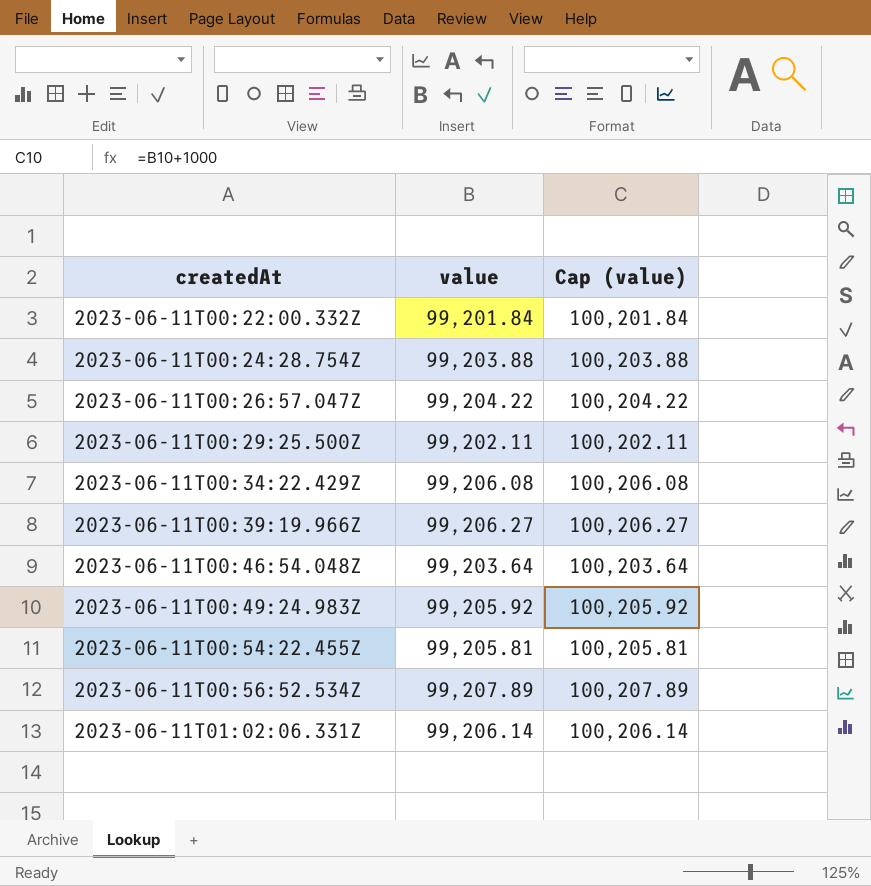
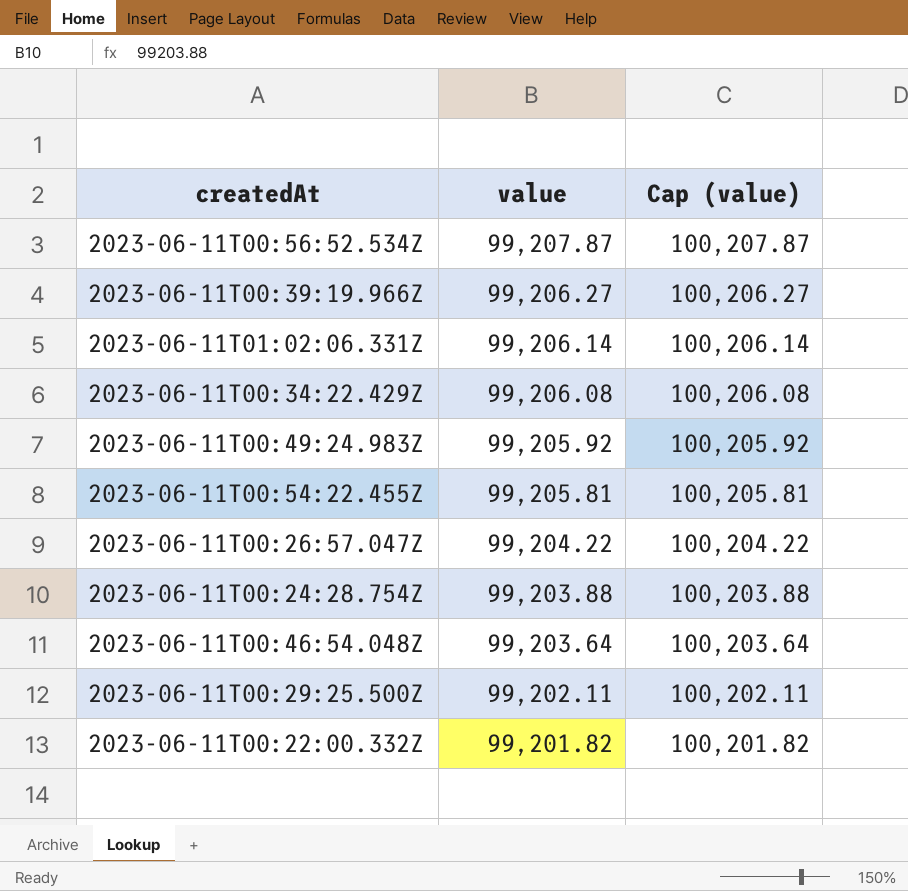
row order: createdAt ascending -> value descending
2023-06-11T00:56:52.534Z | value: 99,207.89 -> 99,207.87
2023-06-11T00:56:52.534Z | Cap (value): 100,207.89 -> 100,207.87
2023-06-11T00:22:00.332Z | value: 99,201.84 -> 99,201.82
2023-06-11T00:22:00.332Z | Cap (value): 100,201.84 -> 100,201.82

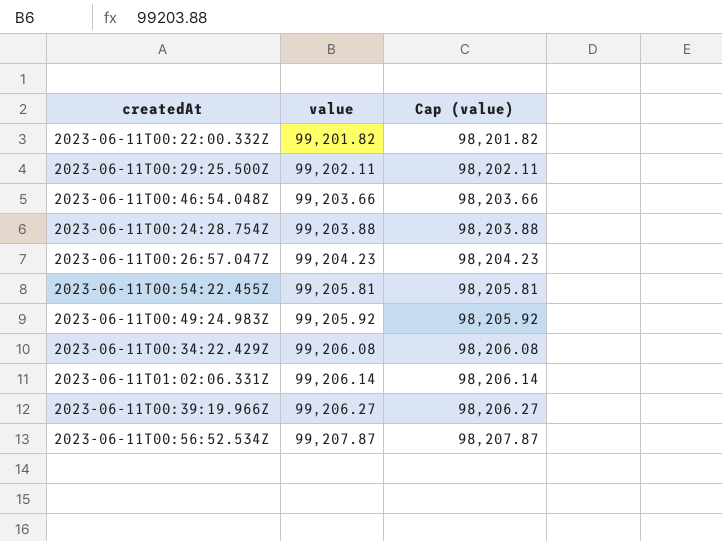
row order: value descending -> value ascending
column Cap (value) | formula: [value] + 1000 -> [value] - 1000
2023-06-11T00:46:54.048Z | value: 99,203.64 -> 99,203.66
2023-06-11T00:26:57.047Z | value: 99,204.22 -> 99,204.23

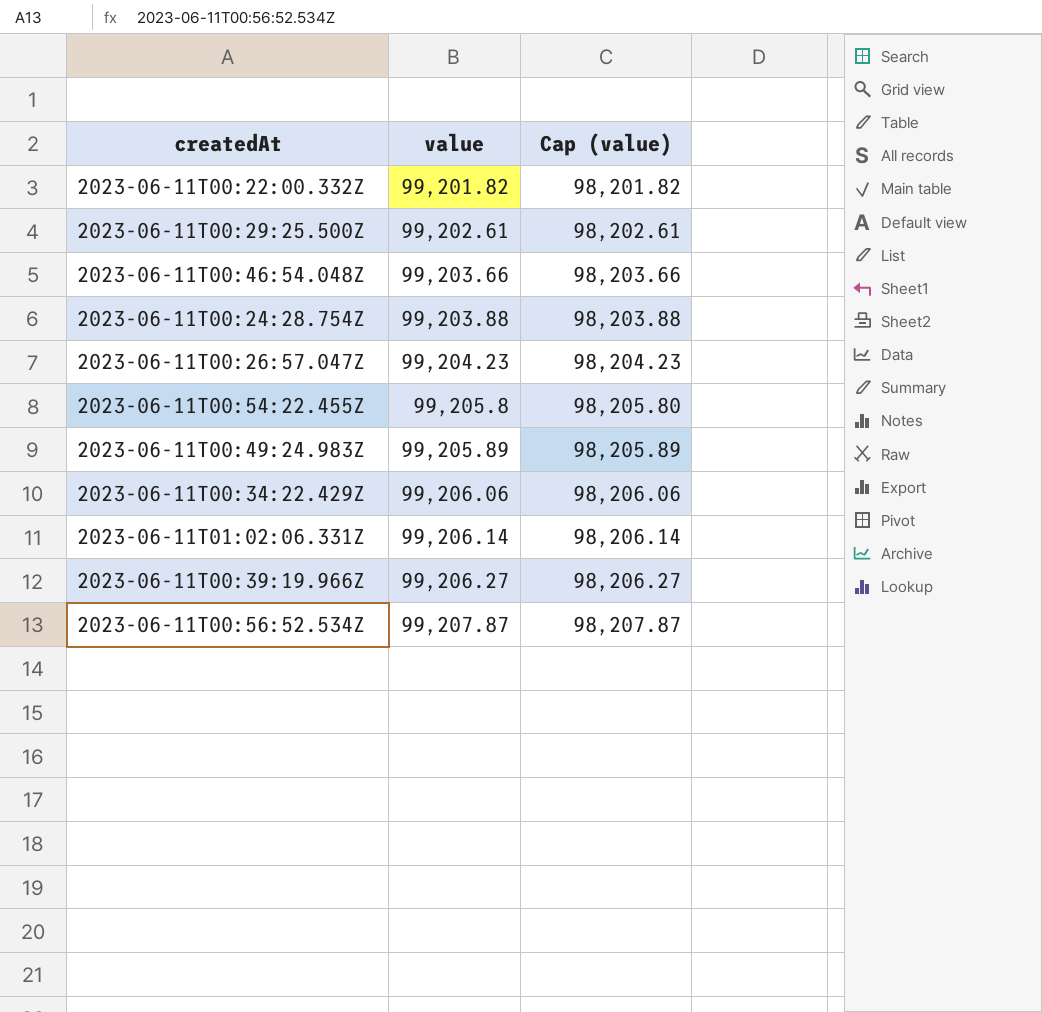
2023-06-11T00:29:25.500Z | value: 99,202.11 -> 99,202.61
2023-06-11T00:29:25.500Z | Cap (value): 98,202.11 -> 98,202.61
2023-06-11T00:54:22.455Z | value: 99,205.81 -> 99,205.8
2023-06-11T00:54:22.455Z | Cap (value): 98,205.81 -> 98,205.80
2023-06-11T00:49:24.983Z | value: 99,205.92 -> 99,205.89
2023-06-11T00:49:24.983Z | Cap (value): 98,205.92 -> 98,205.89
2023-06-11T00:34:22.429Z | value: 99,206.08 -> 99,206.06
2023-06-11T00:34:22.429Z | Cap (value): 98,206.08 -> 98,206.06

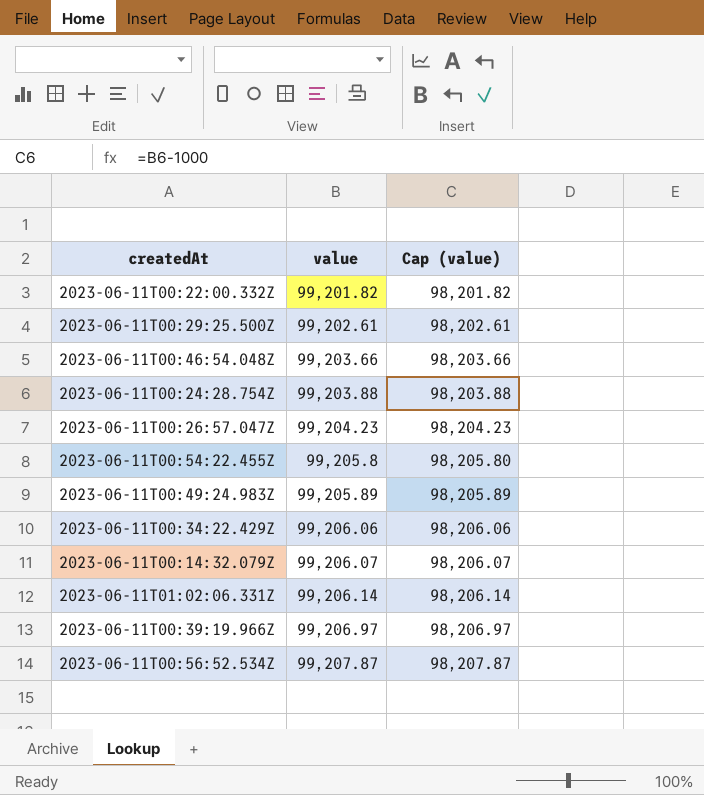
row 2023-06-11T00:14:32.079Z: none -> 99,206.07 | 98,206.07
2023-06-11T00:39:19.966Z | value: 99,206.27 -> 99,206.97
2023-06-11T00:39:19.966Z | Cap (value): 98,206.27 -> 98,206.97

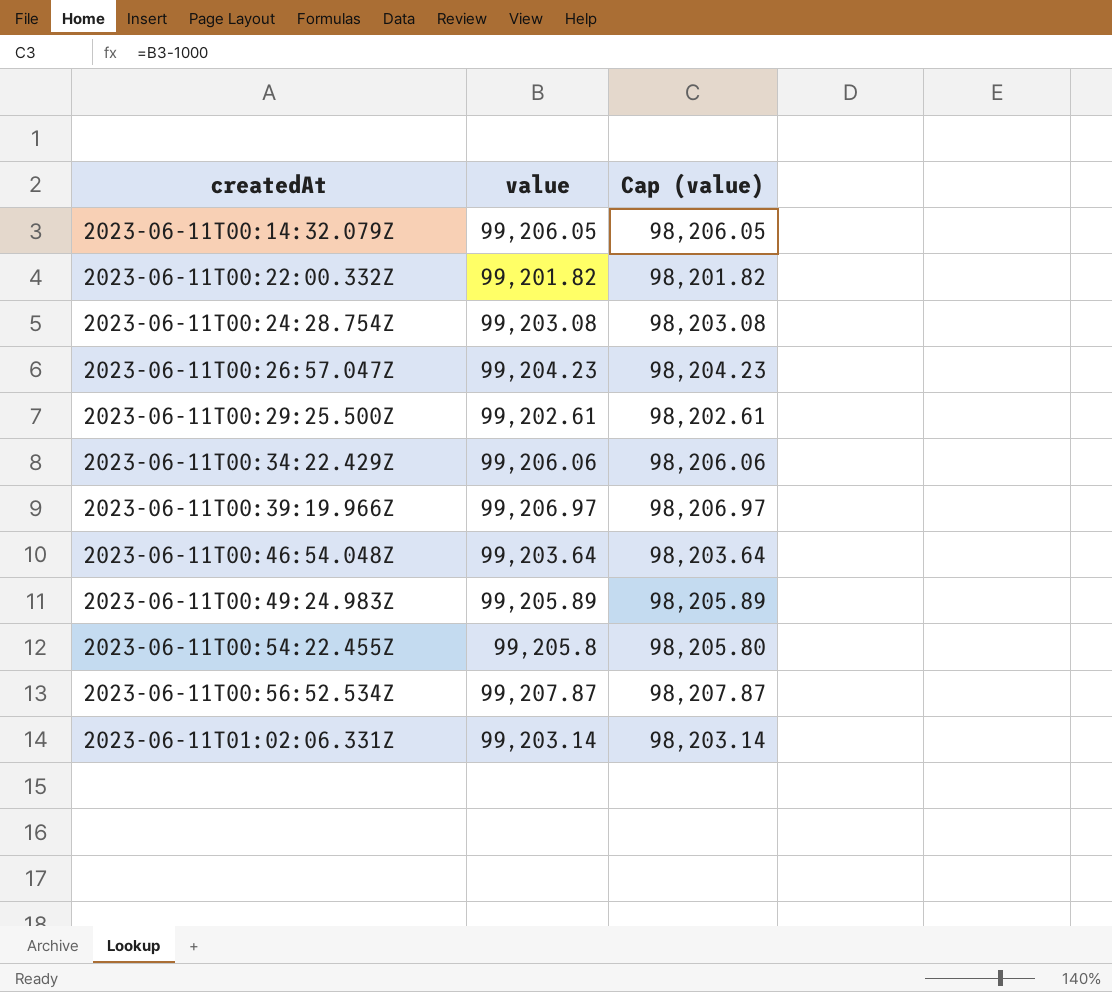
row order: value ascending -> createdAt ascending
2023-06-11T00:14:32.079Z | value: 99,206.07 -> 99,206.05
2023-06-11T00:14:32.079Z | Cap (value): 98,206.07 -> 98,206.05
2023-06-11T00:24:28.754Z | value: 99,203.88 -> 99,203.08
2023-06-11T00:24:28.754Z | Cap (value): 98,203.88 -> 98,203.08
2023-06-11T00:46:54.048Z | value: 99,203.66 -> 99,203.64
2023-06-11T00:46:54.048Z | Cap (value): 98,203.66 -> 98,203.64
2023-06-11T01:02:06.331Z | value: 99,206.14 -> 99,203.14
2023-06-11T01:02:06.331Z | Cap (value): 98,206.14 -> 98,203.14

